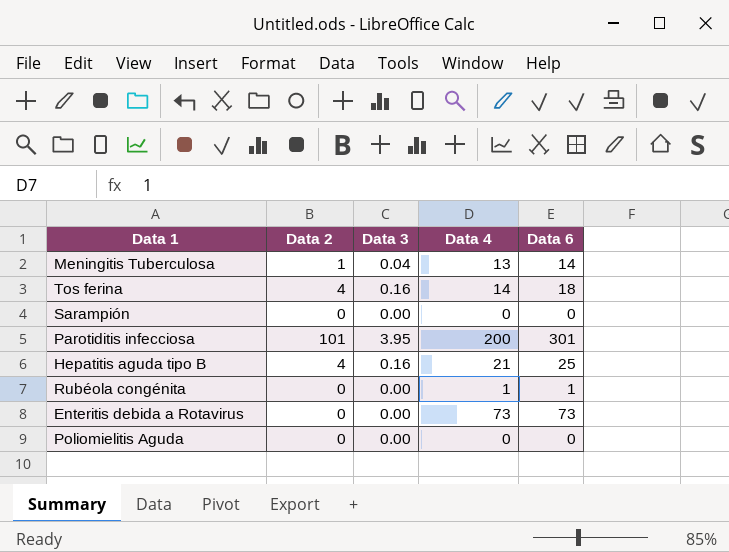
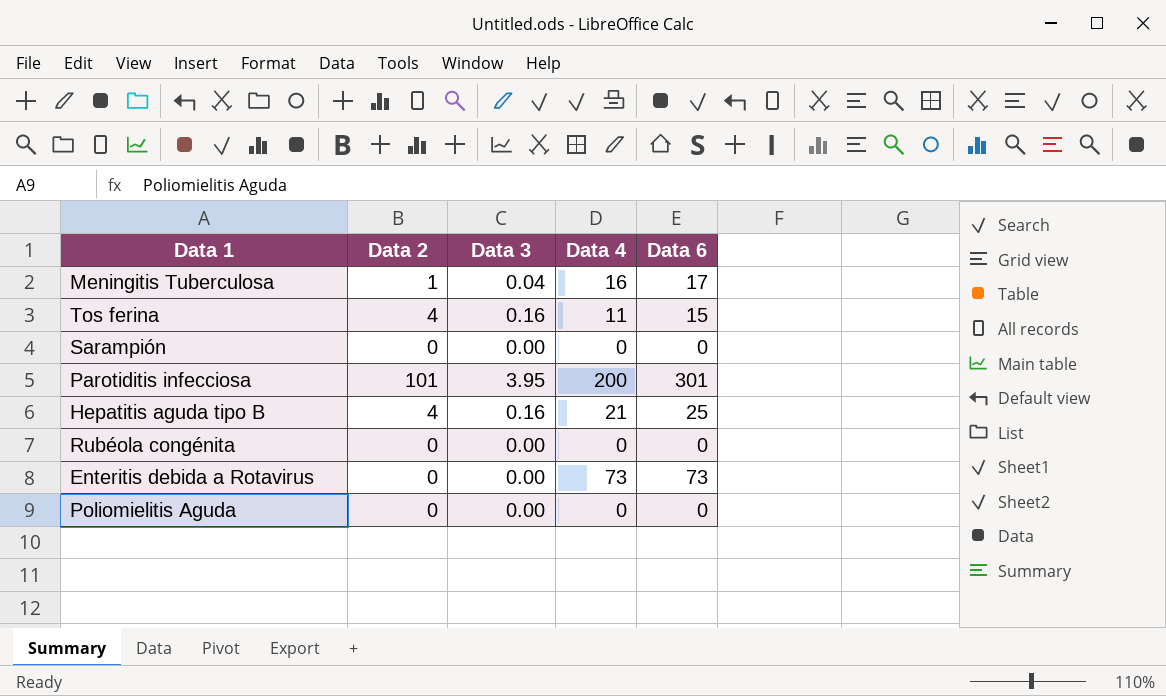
Meningitis Tuberculosa | Data 4: 13 -> 16
Meningitis Tuberculosa | Data 6: 14 -> 17
Tos ferina | Data 4: 14 -> 11
Tos ferina | Data 6: 18 -> 15
Rubéola congénita | Data 4: 1 -> 0
Rubéola congénita | Data 6: 1 -> 0

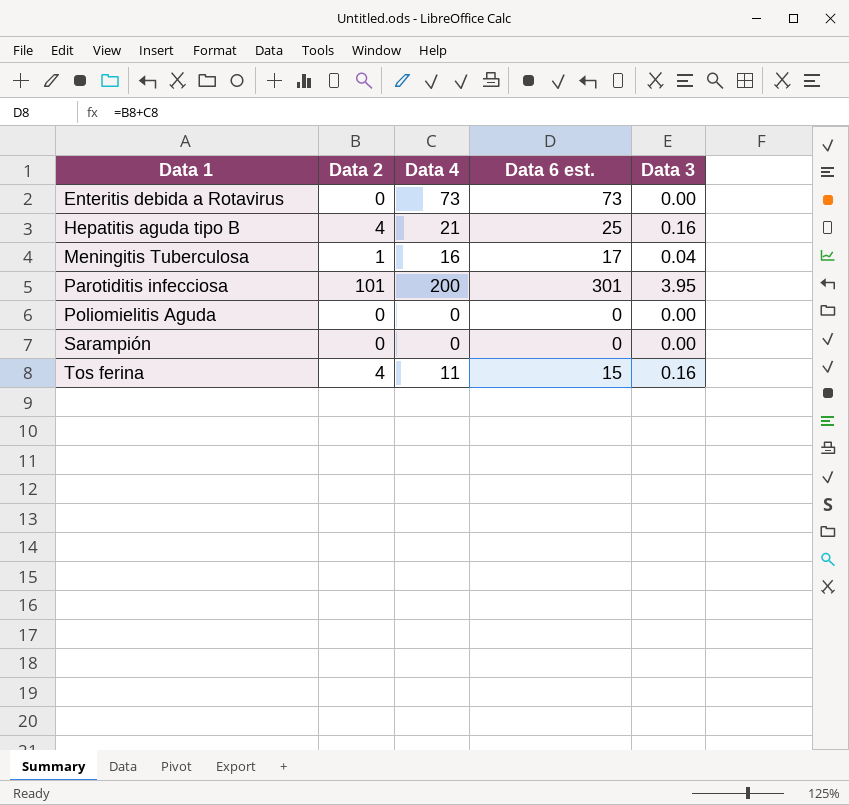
row order: none -> Data 1 ascending
column name: Data 6 -> Data 6 est.
column Data 3 | position: 3 -> 5
row Rubéola congénita: 0 | 0.00 | 0 | 0 -> none

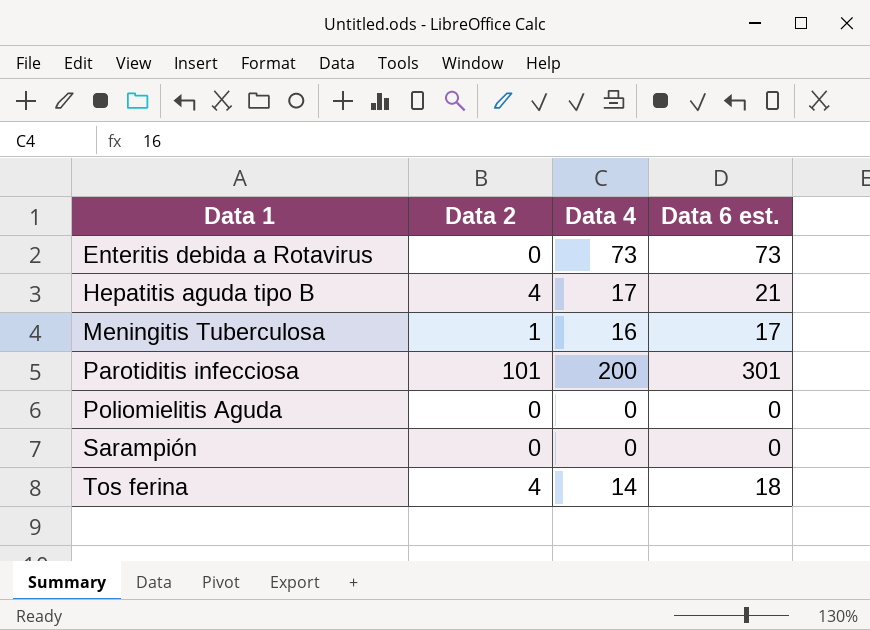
column Data 3 | position: 5 -> none
Hepatitis aguda tipo B | Data 4: 21 -> 17
Hepatitis aguda tipo B | Data 6 est.: 25 -> 21
Tos ferina | Data 4: 11 -> 14
Tos ferina | Data 6 est.: 15 -> 18

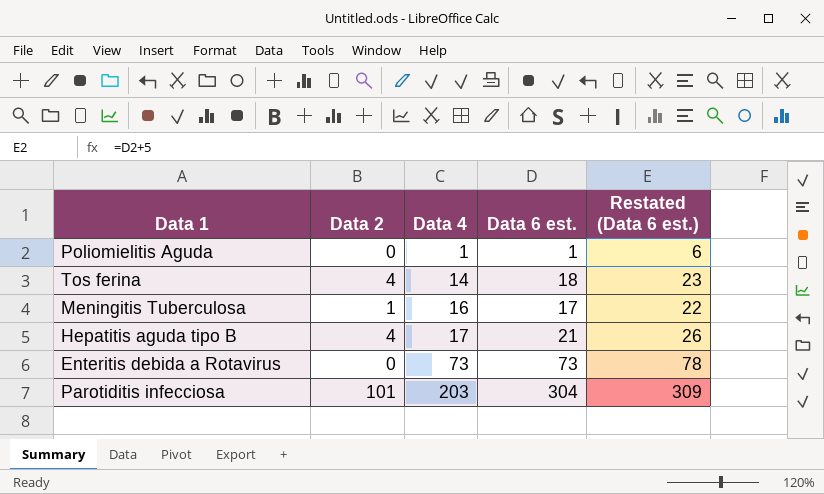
row order: Data 1 ascending -> Data 4 ascending
column Restated (Data 6 est.) | formula: none -> [Data 6 est.] + 5
row Sarampión: 0 | 0 | 0 -> none
Poliomielitis Aguda | Data 4: 0 -> 1
Poliomielitis Aguda | Data 6 est.: 0 -> 1
Parotiditis infecciosa | Data 4: 200 -> 203
Parotiditis infecciosa | Data 6 est.: 301 -> 304

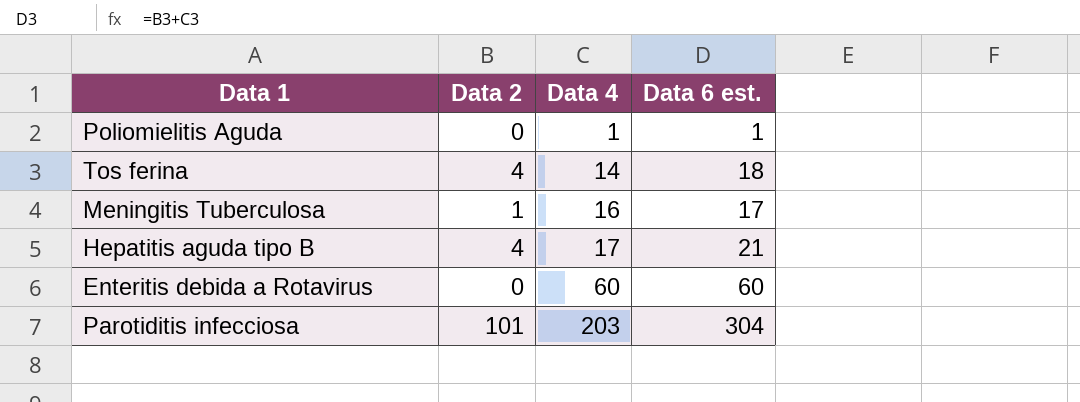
column Restated (Data 6 est.) | formula: [Data 6 est.] + 5 -> none
Enteritis debida a Rotavirus | Data 4: 73 -> 60
Enteritis debida a Rotavirus | Data 6 est.: 73 -> 60

